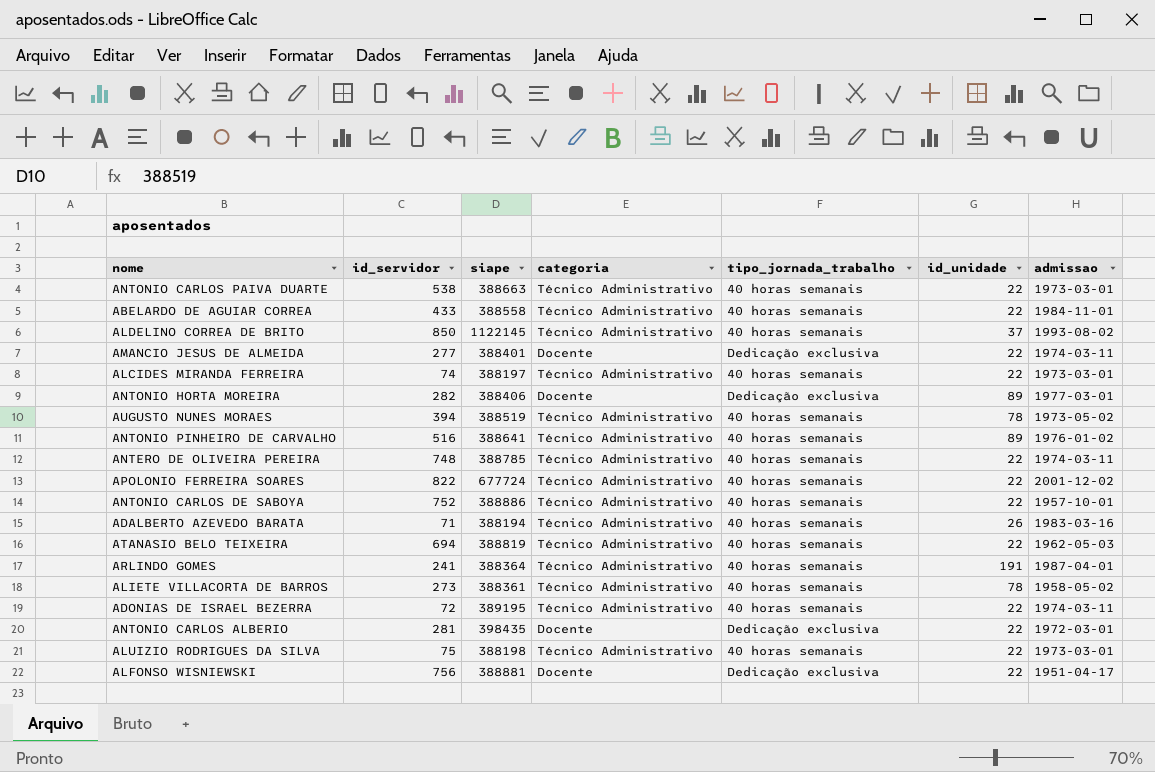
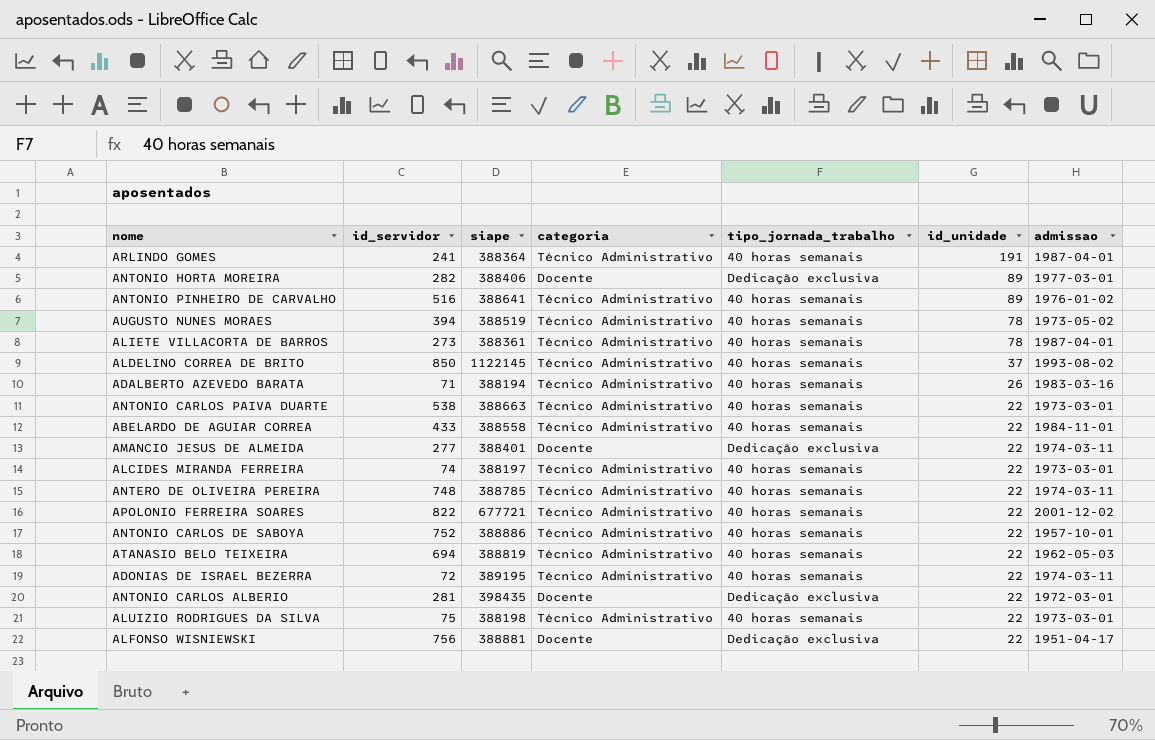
row order: none -> id_unidade descending
ALIETE VILLACORTA DE BARROS | admissao: 1958-05-02 -> 1987-04-01
APOLONIO FERREIRA SOARES | siape: 677724 -> 677721

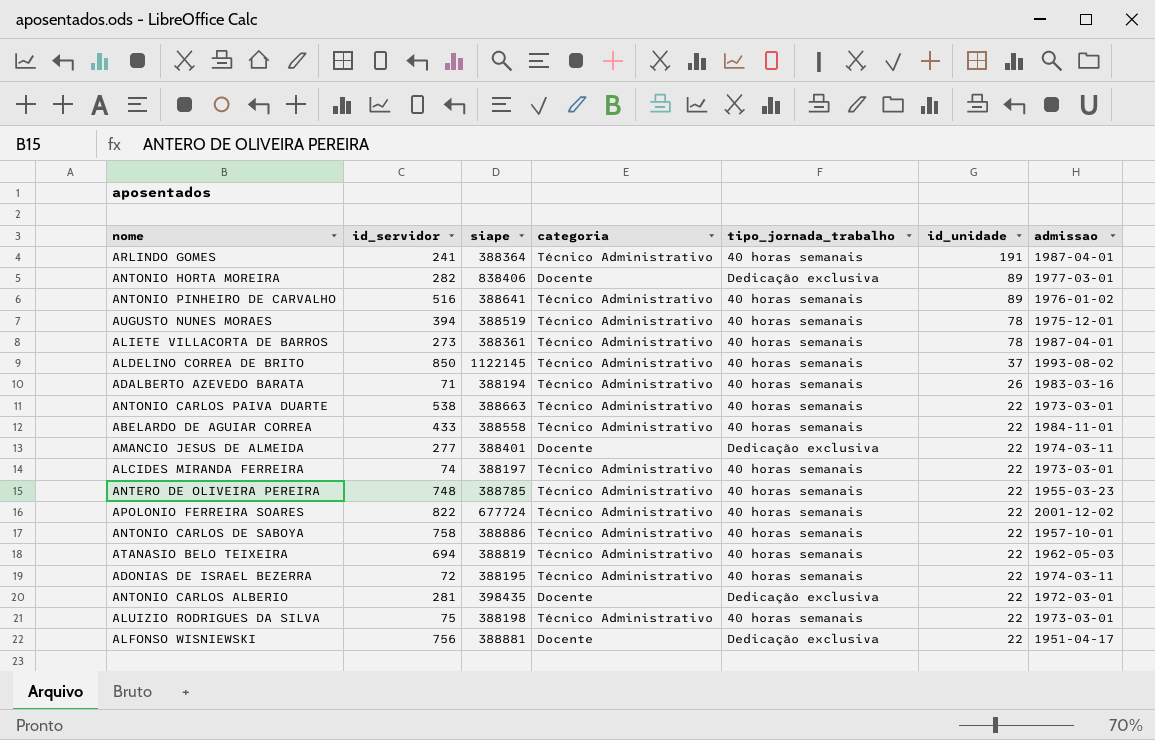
ANTONIO HORTA MOREIRA | siape: 388406 -> 838406
AUGUSTO NUNES MORAES | admissao: 1973-05-02 -> 1975-12-01
ANTERO DE OLIVEIRA PEREIRA | admissao: 1974-03-11 -> 1955-03-23
APOLONIO FERREIRA SOARES | siape: 677721 -> 677724
ANTONIO CARLOS DE SABOYA | id_servidor: 752 -> 758
ADONIAS DE ISRAEL BEZERRA | siape: 389195 -> 388195

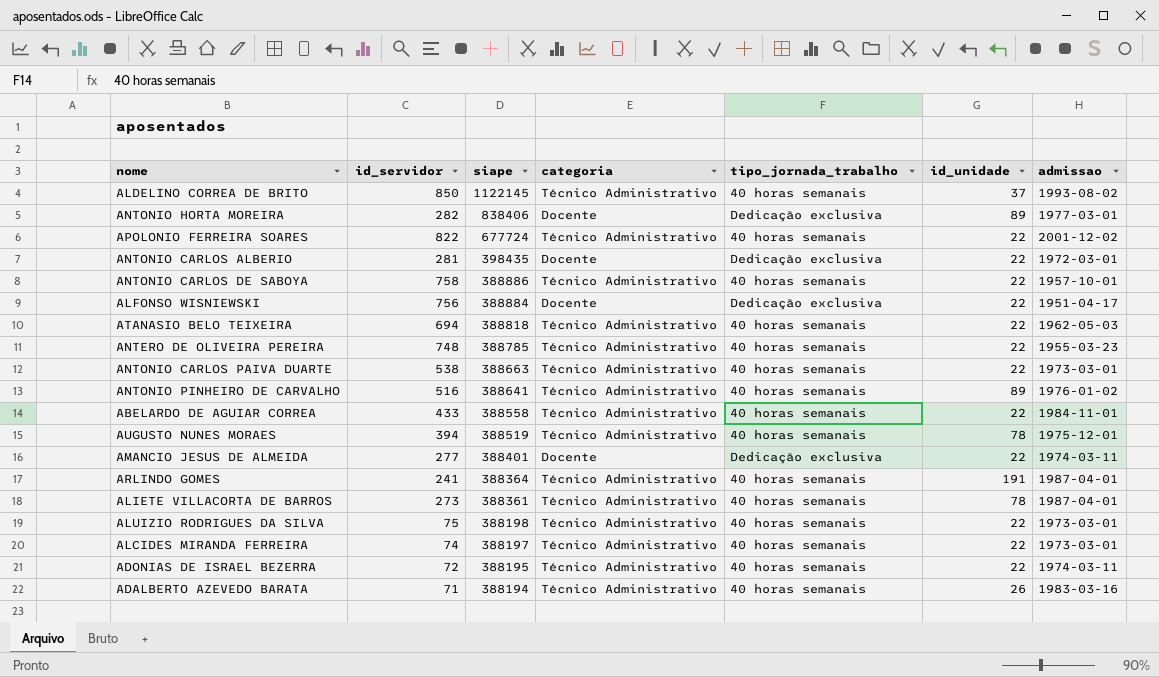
row order: id_unidade descending -> siape descending
ALFONSO WISNIEWSKI | siape: 388881 -> 388884
ATANASIO BELO TEIXEIRA | siape: 388819 -> 388818

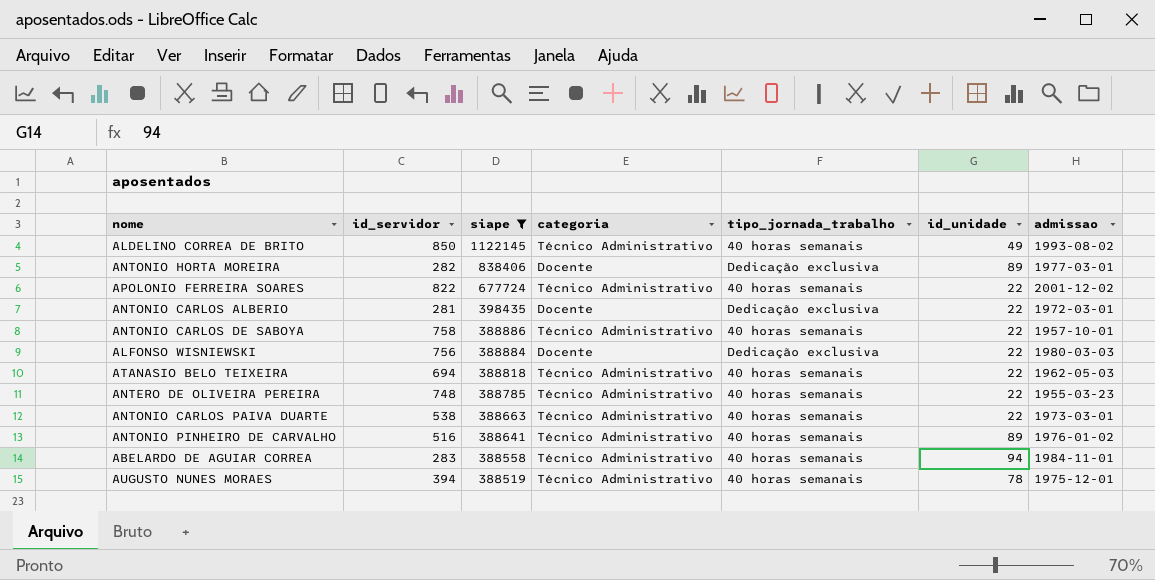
filter: none -> siape >= 388519
ALDELINO CORREA DE BRITO | id_unidade: 37 -> 49
ALFONSO WISNIEWSKI | admissao: 1951-04-17 -> 1980-03-03
ABELARDO DE AGUIAR CORREA | id_servidor: 433 -> 283
ABELARDO DE AGUIAR CORREA | id_unidade: 22 -> 94

